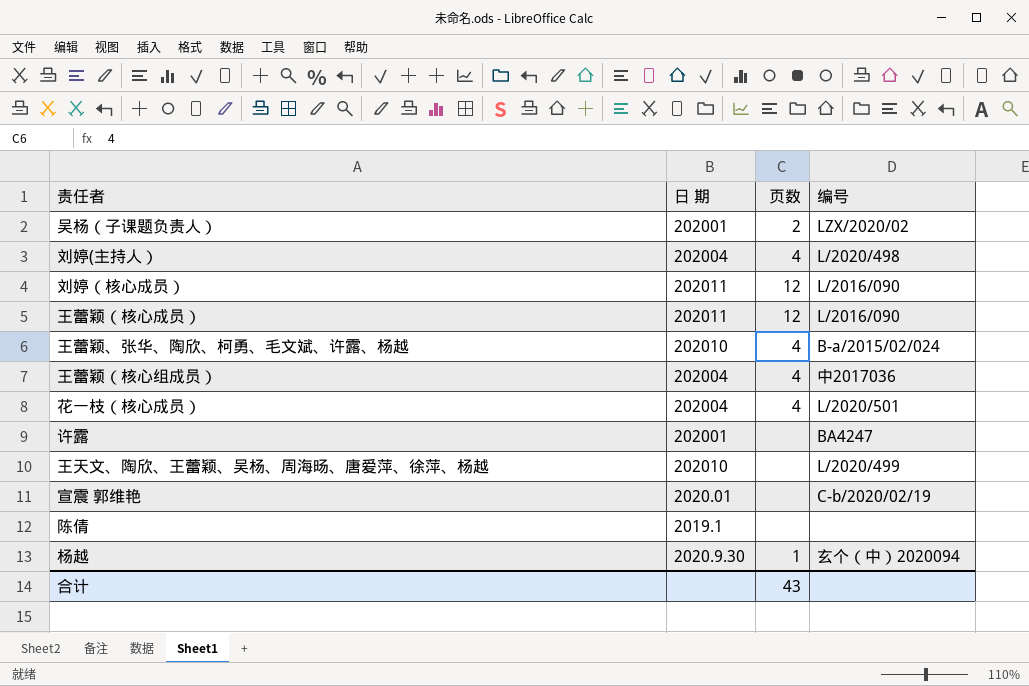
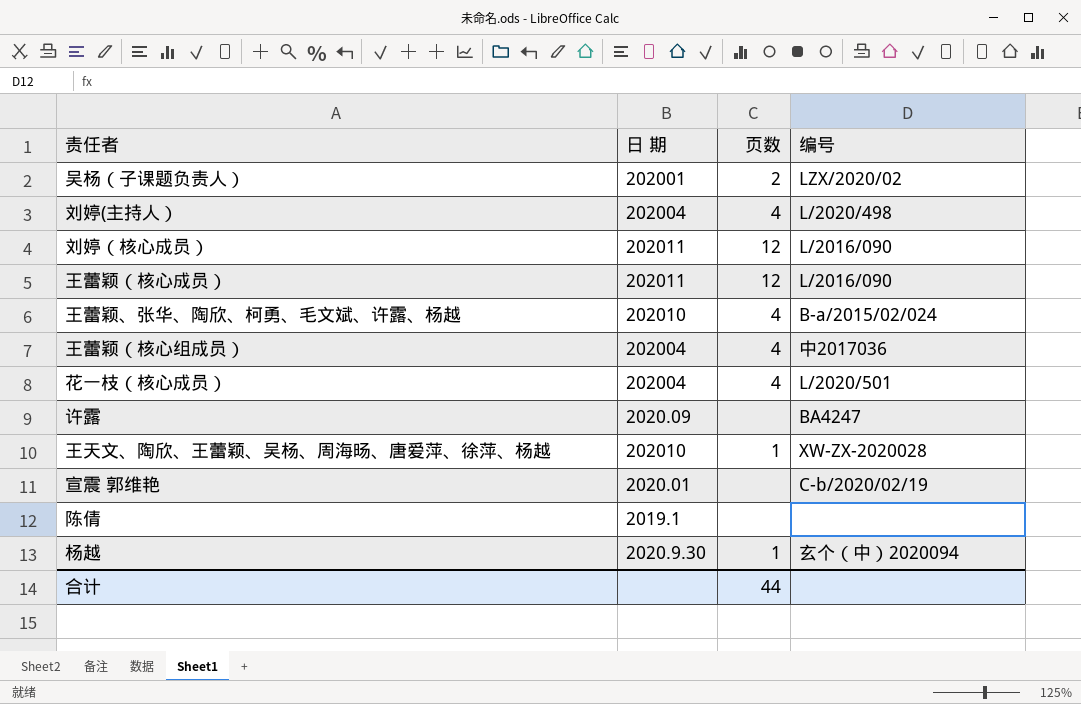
许露 | 日 期: 202001 -> 2020.09
王天文、陶欣、王蕾颖、吴杨、周海旸、唐爱萍、徐萍、杨越 | 页数: none -> 1
王天文、陶欣、王蕾颖、吴杨、周海旸、唐爱萍、徐萍、杨越 | 编号: L/2020/499 -> XW-ZX-2020028
合计 | 页数: 43 -> 44

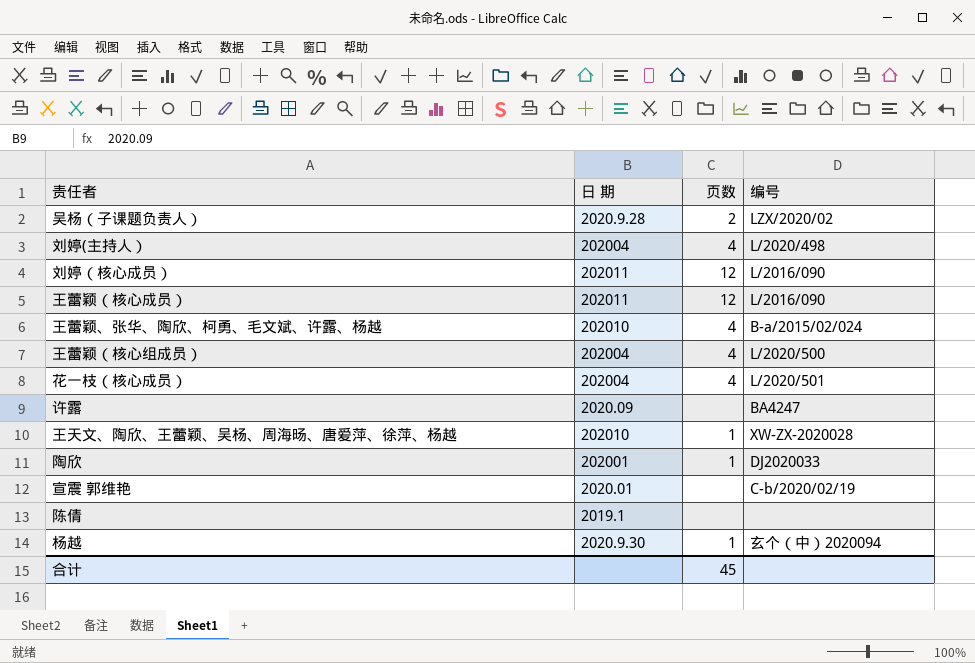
吴杨（子课题负责人） | 日 期: 202001 -> 2020.9.28
王蕾颖（核心组成员） | 编号: 中2017036 -> L/2020/500
row 陶欣: none -> 202001 | 1 | DJ2020033
合计 | 页数: 44 -> 45

